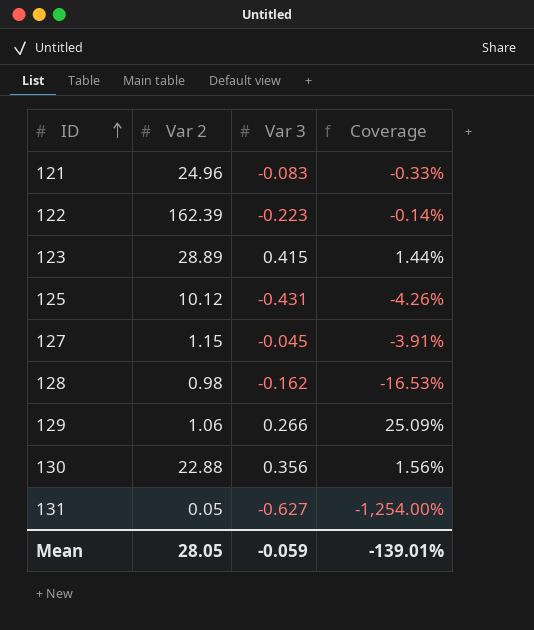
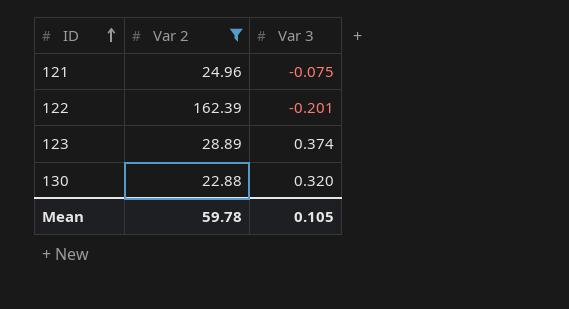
filter: none -> Var 2 >= 22.88
column Coverage | formula: [Var 3] / [Var 2] -> none
121 | Var 3: -0.083 -> -0.075
122 | Var 3: -0.223 -> -0.201
123 | Var 3: 0.415 -> 0.374
130 | Var 3: 0.356 -> 0.320
Mean | Var 2: 28.05 -> 59.78
Mean | Var 3: -0.059 -> 0.105

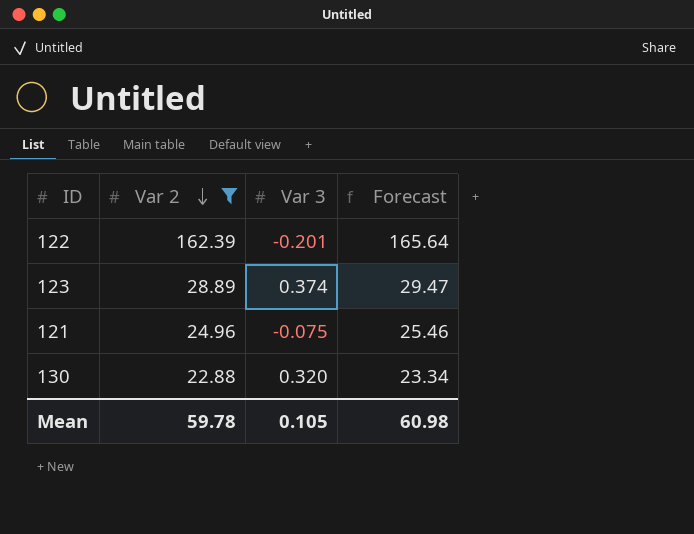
row order: ID ascending -> Var 2 descending
column Forecast | formula: none -> [Var 2] * 1.02

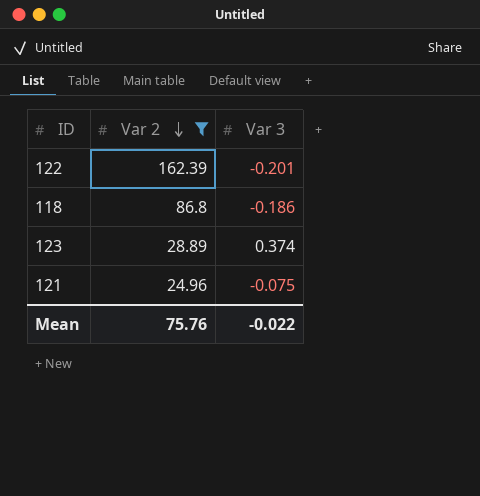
column Forecast | formula: [Var 2] * 1.02 -> none
row 130: 22.88 | 0.320 | 23.34 -> none
row 118: none -> 86.8 | -0.186
Mean | Var 2: 59.78 -> 75.76
Mean | Var 3: 0.105 -> -0.022

